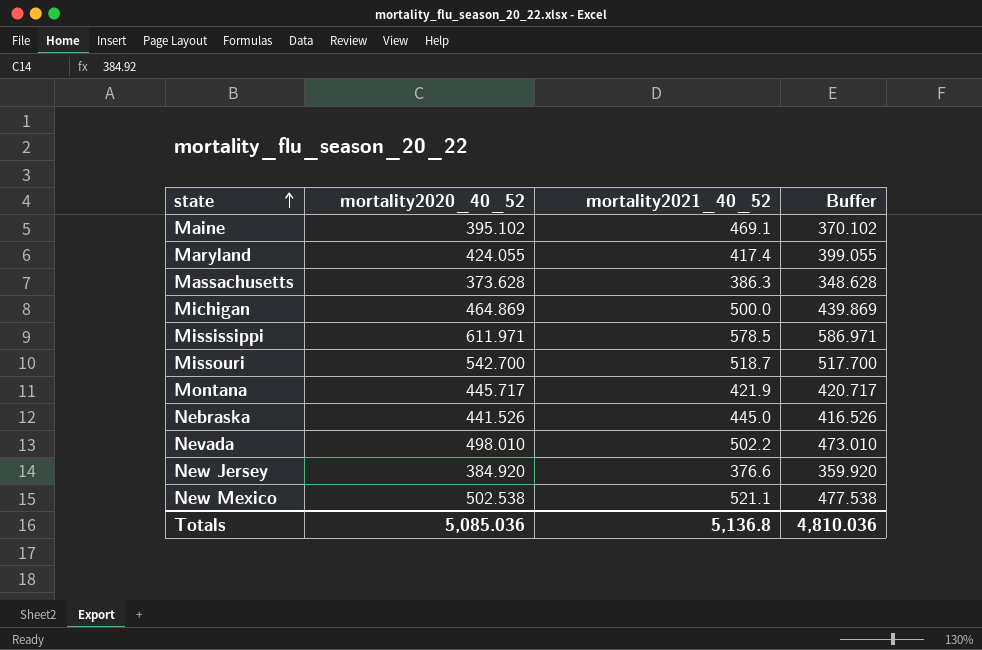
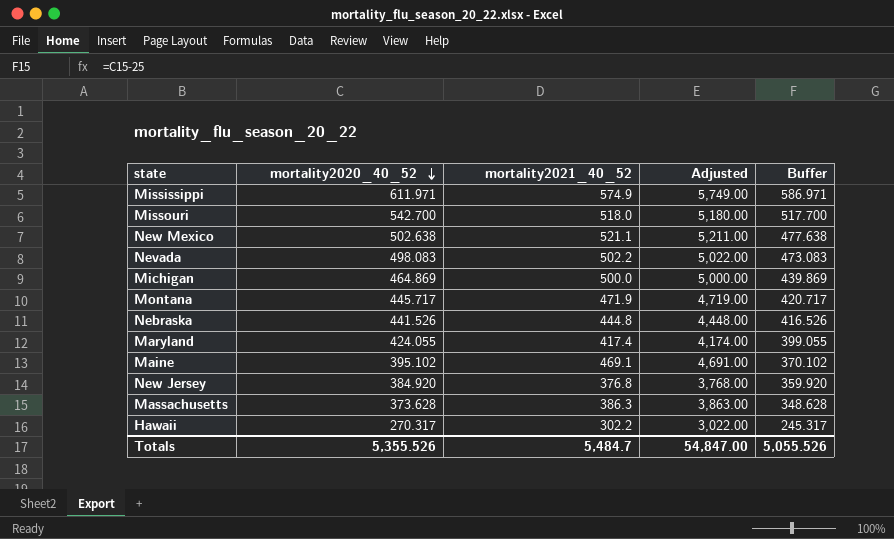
row order: state ascending -> mortality2020_40_52 descending
column Adjusted | formula: none -> [mortality2021_40_52] * 10
Mississippi | mortality2021_40_52: 578.5 -> 574.9
Missouri | mortality2021_40_52: 518.7 -> 518.0
New Mexico | mortality2020_40_52: 502.538 -> 502.638
New Mexico | Buffer: 477.538 -> 477.638
Nevada | mortality2020_40_52: 498.010 -> 498.083
Nevada | Buffer: 473.010 -> 473.083
Montana | mortality2021_40_52: 421.9 -> 471.9
Nebraska | mortality2021_40_52: 445.0 -> 444.8
New Jersey | mortality2021_40_52: 376.6 -> 376.8
row Hawaii: none -> 270.317 | 302.2 | 3,022.00 | 245.317
Totals | mortality2020_40_52: 5,085.036 -> 5,355.526
Totals | mortality2021_40_52: 5,136.8 -> 5,484.7
Totals | Buffer: 4,810.036 -> 5,055.526

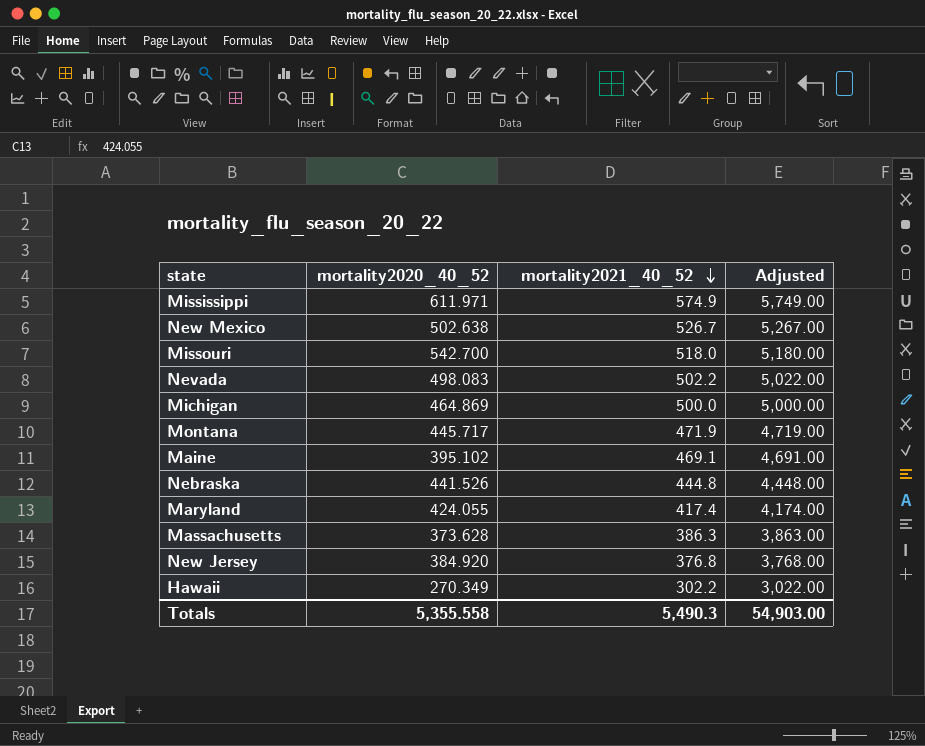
row order: mortality2020_40_52 descending -> mortality2021_40_52 descending
column Buffer | formula: [mortality2020_40_52] - 25 -> none
New Mexico | mortality2021_40_52: 521.1 -> 526.7
New Mexico | Adjusted: 5,211.00 -> 5,267.00
Hawaii | mortality2020_40_52: 270.317 -> 270.349
Totals | mortality2020_40_52: 5,355.526 -> 5,355.558
Totals | mortality2021_40_52: 5,484.7 -> 5,490.3
Totals | Adjusted: 54,847.00 -> 54,903.00

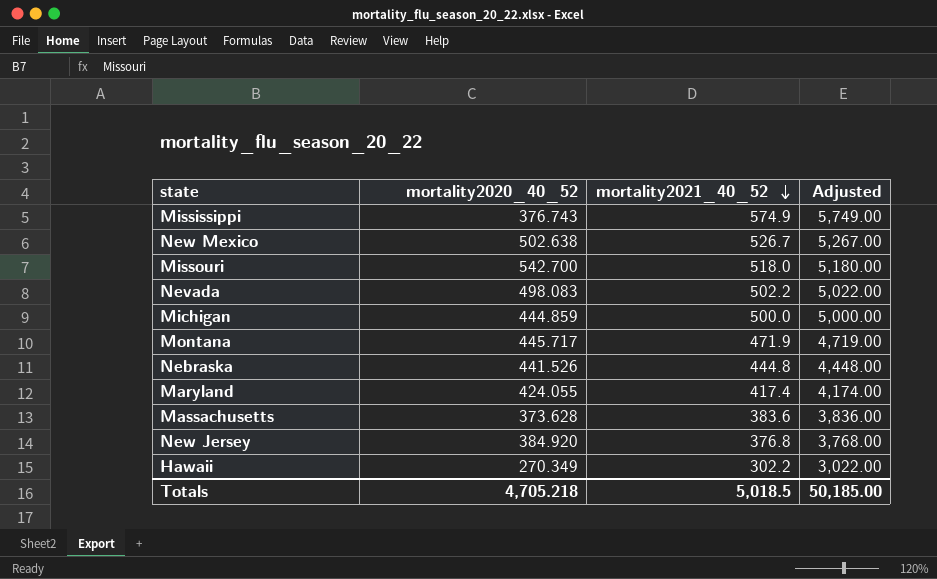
row Maine: 395.102 | 469.1 | 4,691.00 -> none
Mississippi | mortality2020_40_52: 611.971 -> 376.743
Michigan | mortality2020_40_52: 464.869 -> 444.859
Massachusetts | mortality2021_40_52: 386.3 -> 383.6
Massachusetts | Adjusted: 3,863.00 -> 3,836.00
Totals | mortality2020_40_52: 5,355.558 -> 4,705.218
Totals | mortality2021_40_52: 5,490.3 -> 5,018.5
Totals | Adjusted: 54,903.00 -> 50,185.00

